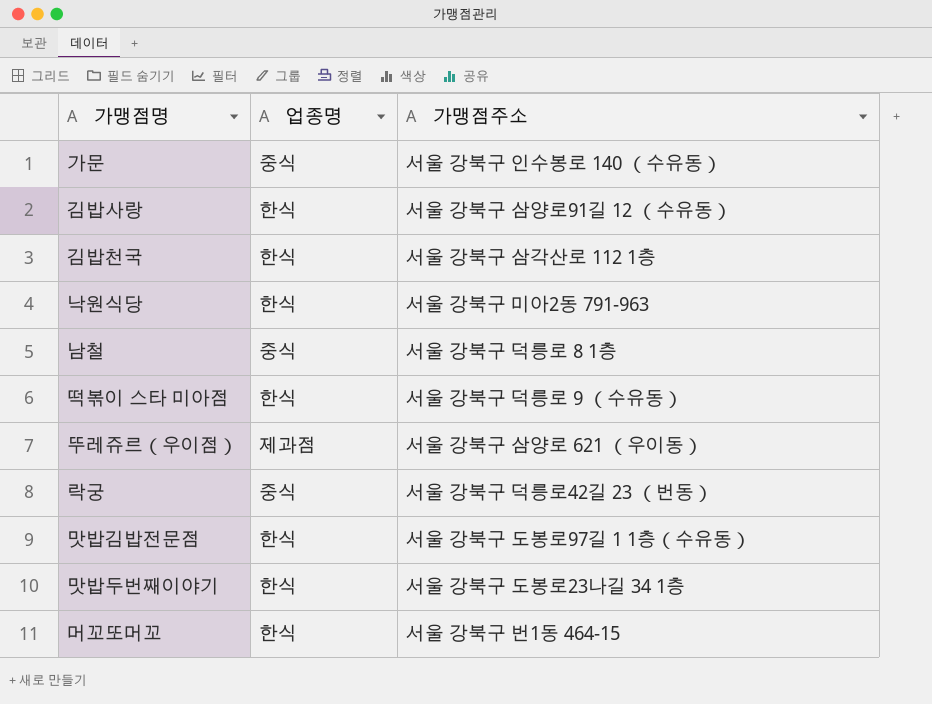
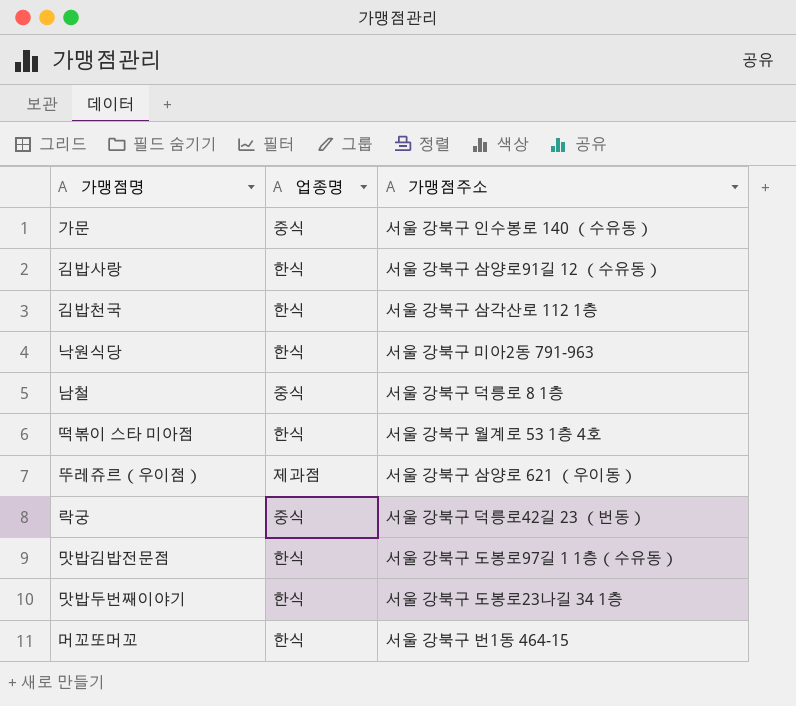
떡볶이 스타 미아점 | 가맹점주소: 서울 강북구 덕릉로 9 （수유동） -> 서울 강북구 월계로 53 1층 4호

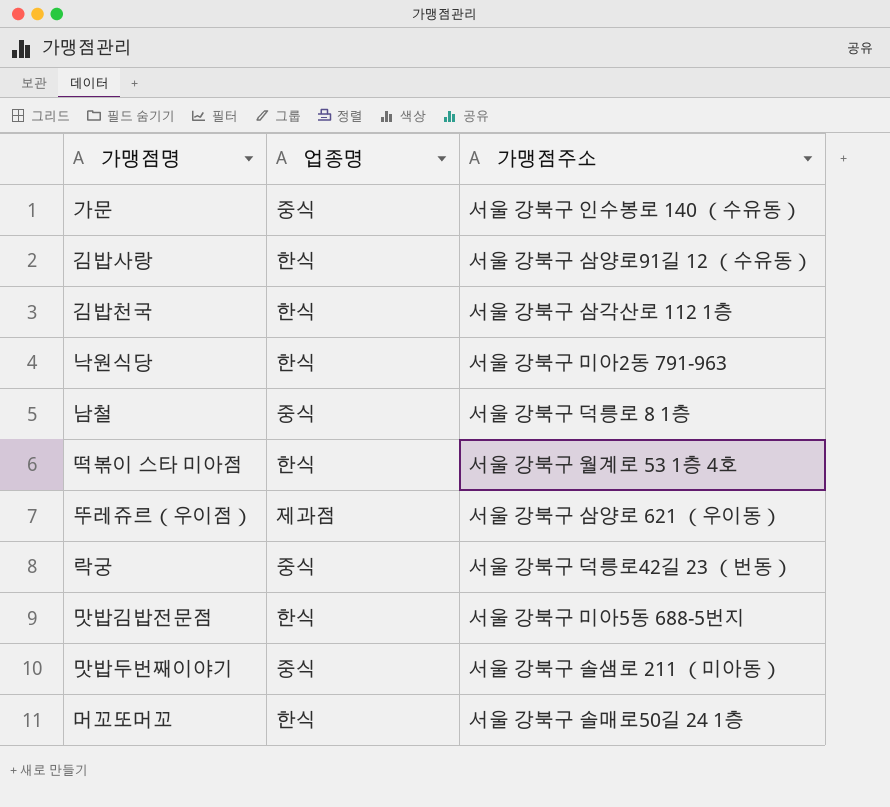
맛밥김밥전문점 | 가맹점주소: 서울 강북구 도봉로97길 1 1층（수유동） -> 서울 강북구 미아5동 688-5번지
맛밥두번째이야기 | 업종명: 한식 -> 중식
맛밥두번째이야기 | 가맹점주소: 서울 강북구 도봉로23나길 34 1층 -> 서울 강북구 솔샘로 211 （미아동）
머꼬또머꼬 | 가맹점주소: 서울 강북구 번1동 464-15 -> 서울 강북구 솔매로50길 24 1층

